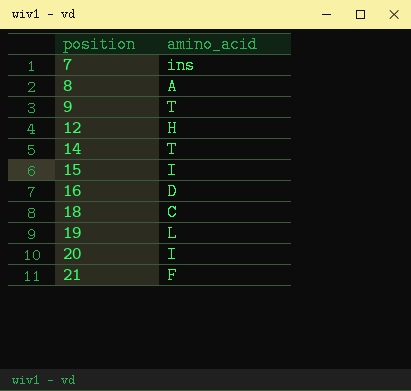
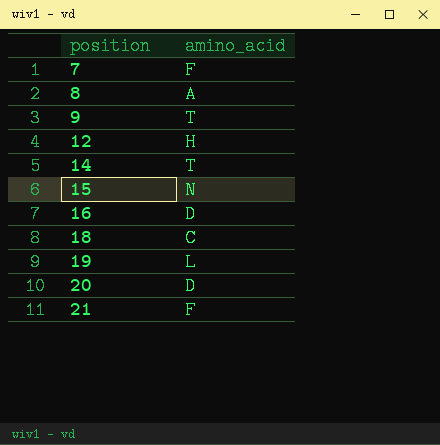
7 | amino_acid: ins -> F
15 | amino_acid: I -> N
20 | amino_acid: I -> D

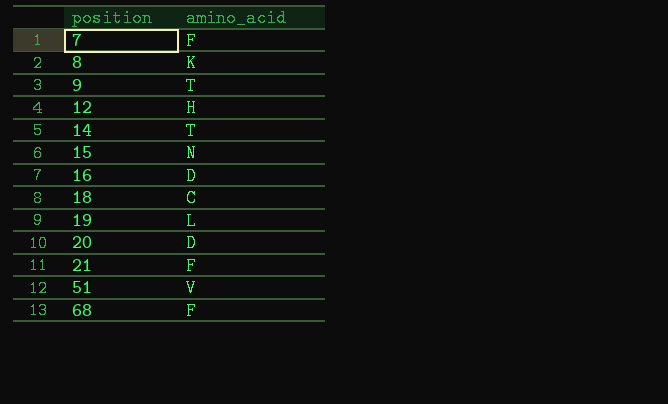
8 | amino_acid: A -> K
row 51: none -> V
row 68: none -> F

